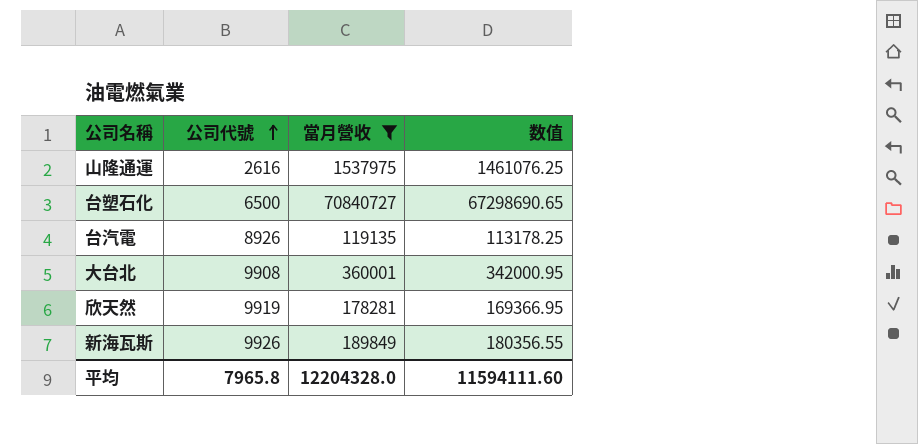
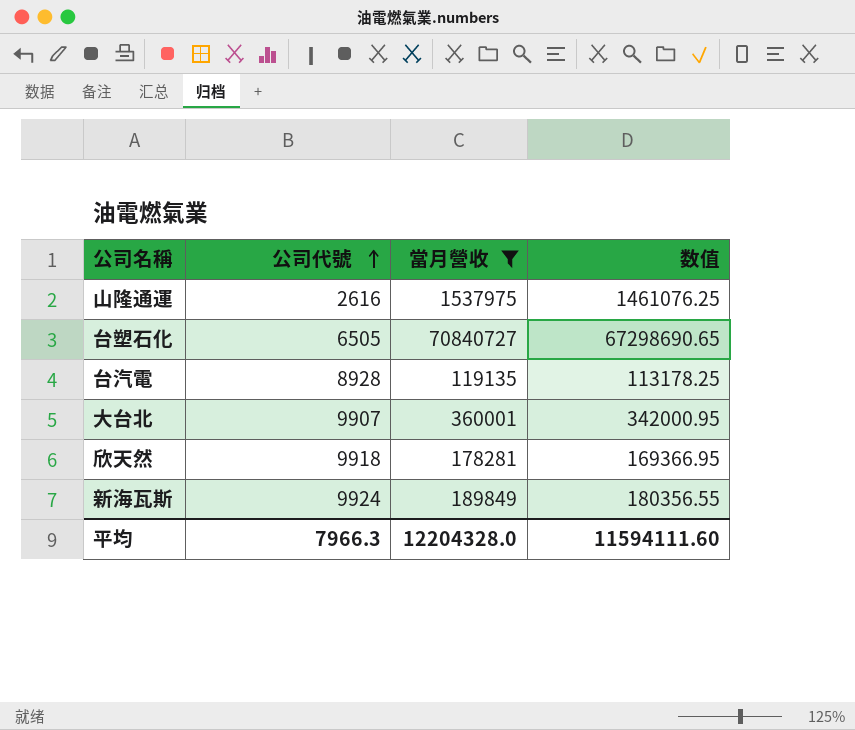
台塑石化 | 公司代號: 6500 -> 6505
台汽電 | 公司代號: 8926 -> 8928
大台北 | 公司代號: 9908 -> 9907
欣天然 | 公司代號: 9919 -> 9918
新海瓦斯 | 公司代號: 9926 -> 9924
平均 | 公司代號: 7965.8 -> 7966.3

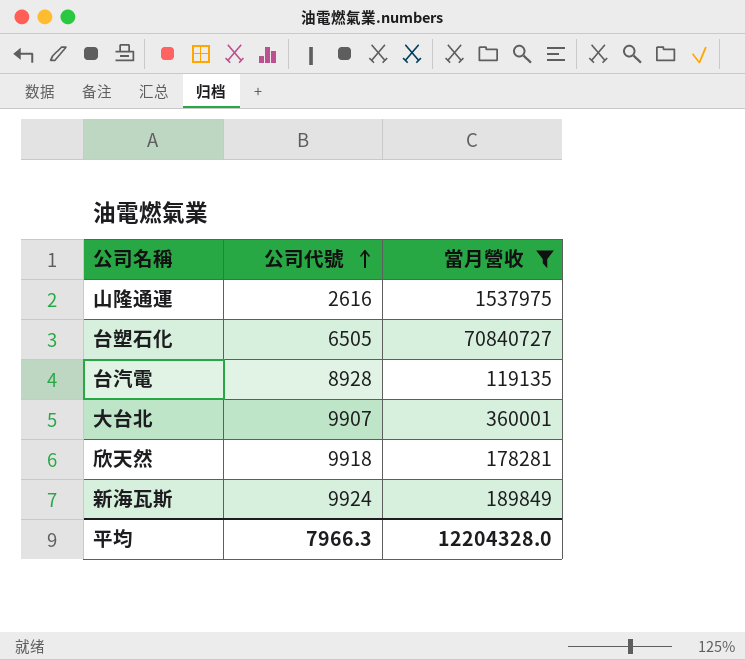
column 数值 | formula: [當月營收] * 0.95 -> none

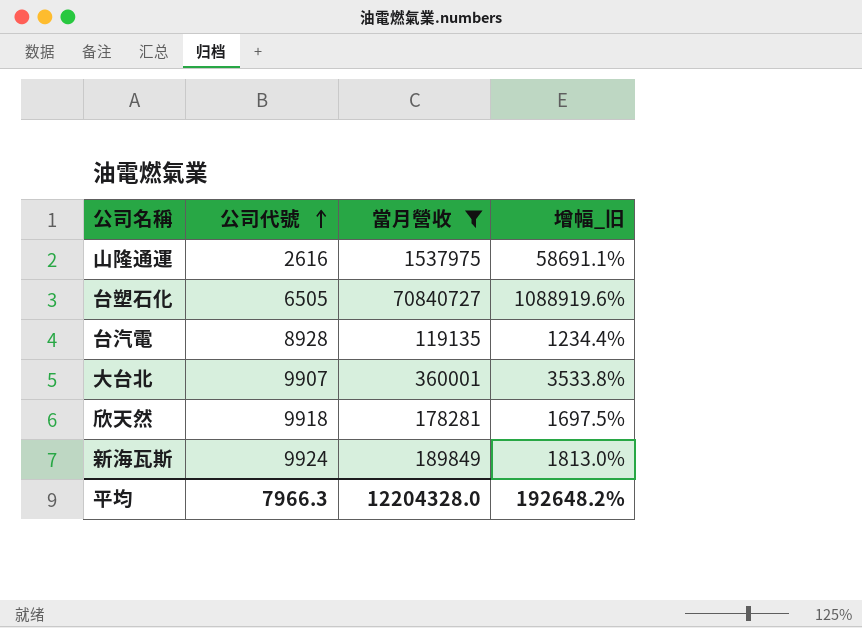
column 增幅_旧 | formula: none -> ([當月營收] - [公司代號]) / [公司代號]

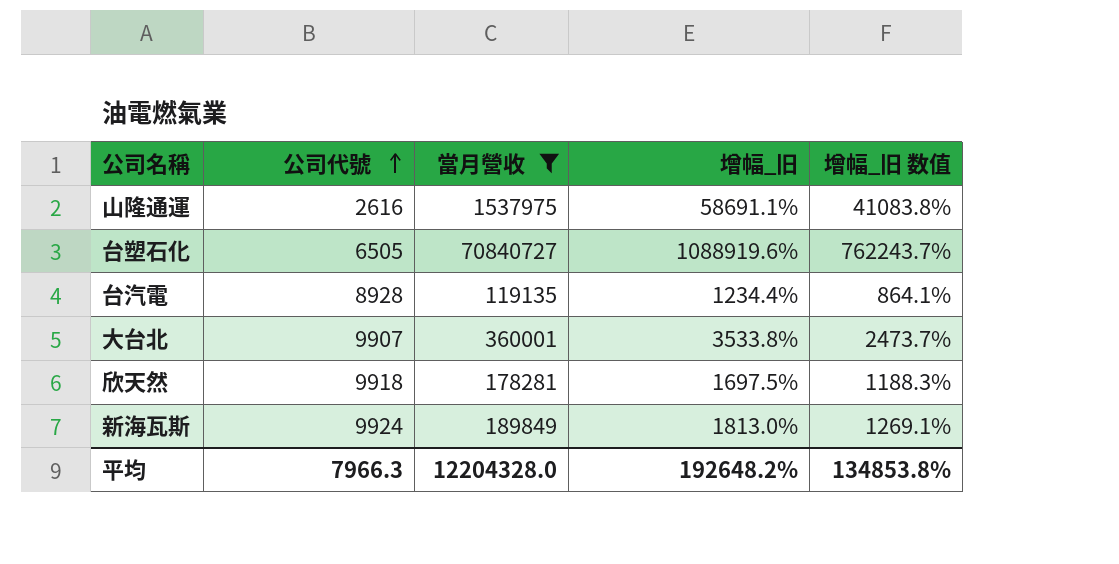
column 增幅_旧 数值 | formula: none -> [增幅_旧] * 0.7

